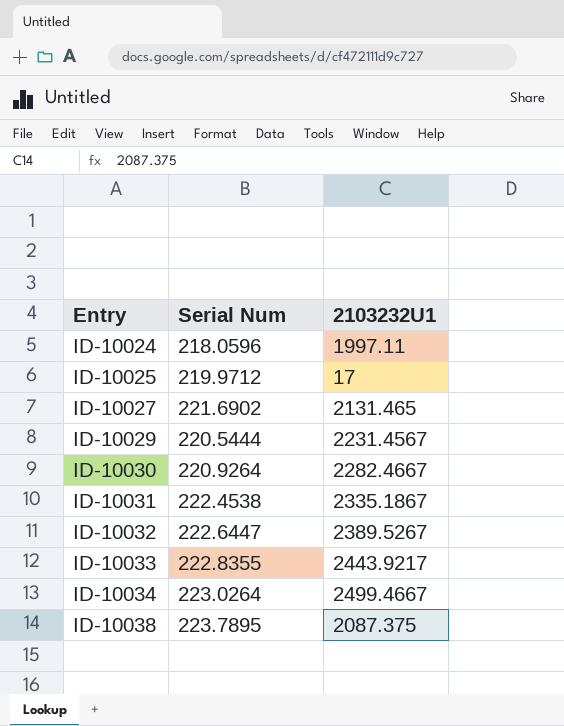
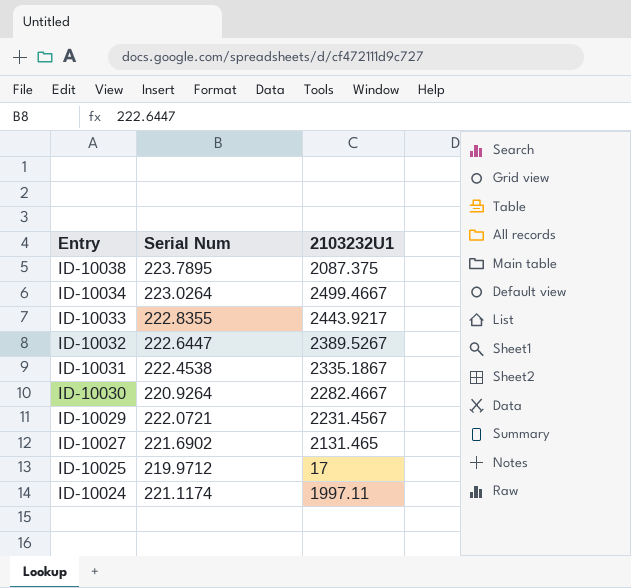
row order: Entry ascending -> Entry descending
ID-10029 | Serial Num: 220.5444 -> 222.0721
ID-10024 | Serial Num: 218.0596 -> 221.1174

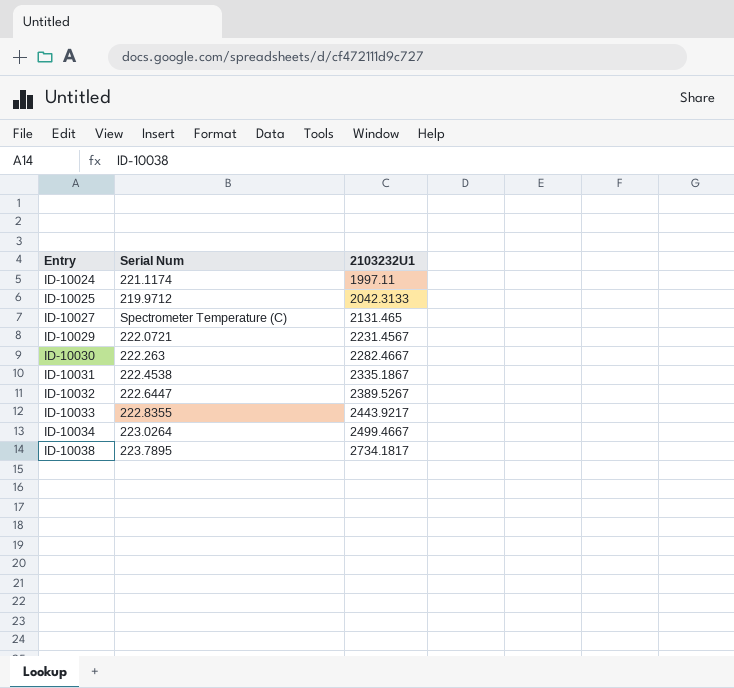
row order: Entry descending -> Entry ascending
ID-10025 | 2103232U1: 17 -> 2042.3133
ID-10027 | Serial Num: 221.6902 -> Spectrometer Temperature (C)
ID-10030 | Serial Num: 220.9264 -> 222.263
ID-10038 | 2103232U1: 2087.375 -> 2734.1817

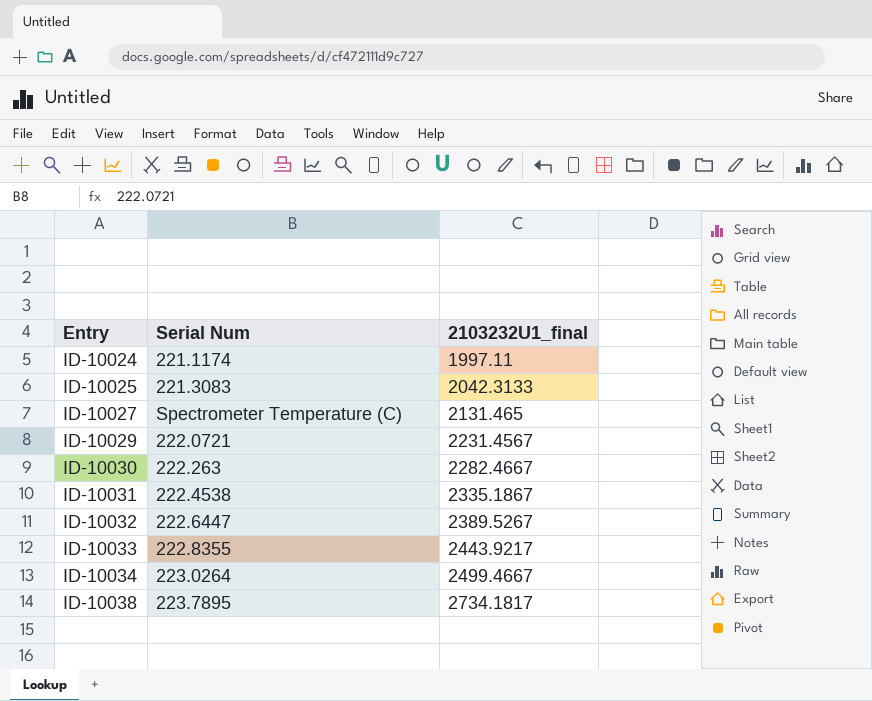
column name: 2103232U1 -> 2103232U1_final
ID-10025 | Serial Num: 219.9712 -> 221.3083

